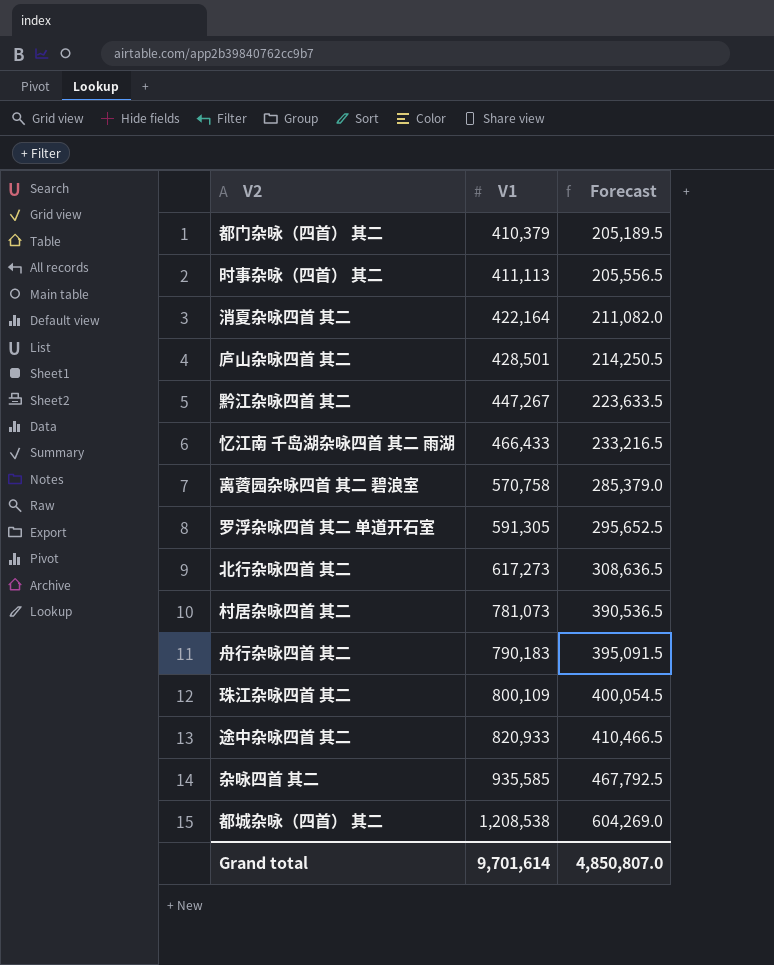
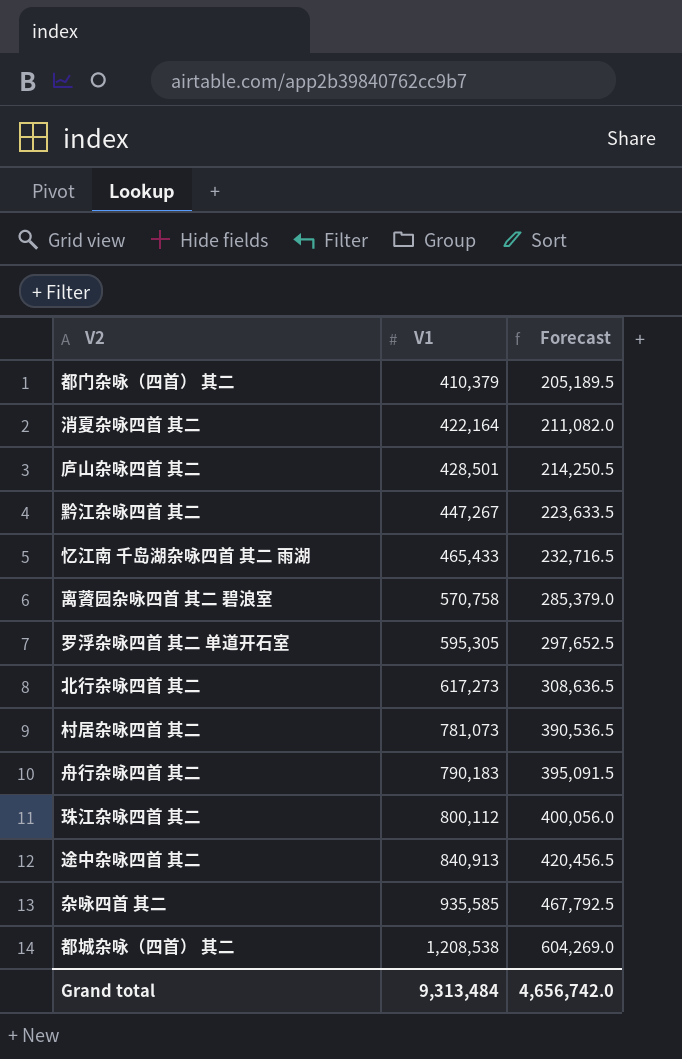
row 时事杂咏（四首） 其二: 411,113 | 205,556.5 -> none
忆江南 千岛湖杂咏四首 其二 雨湖 | V1: 466,433 -> 465,433
忆江南 千岛湖杂咏四首 其二 雨湖 | Forecast: 233,216.5 -> 232,716.5
罗浮杂咏四首 其二 单道开石室 | V1: 591,305 -> 595,305
罗浮杂咏四首 其二 单道开石室 | Forecast: 295,652.5 -> 297,652.5
珠江杂咏四首 其二 | V1: 800,109 -> 800,112
珠江杂咏四首 其二 | Forecast: 400,054.5 -> 400,056.0
途中杂咏四首 其二 | V1: 820,933 -> 840,913
途中杂咏四首 其二 | Forecast: 410,466.5 -> 420,456.5
Grand total | V1: 9,701,614 -> 9,313,484
Grand total | Forecast: 4,850,807.0 -> 4,656,742.0

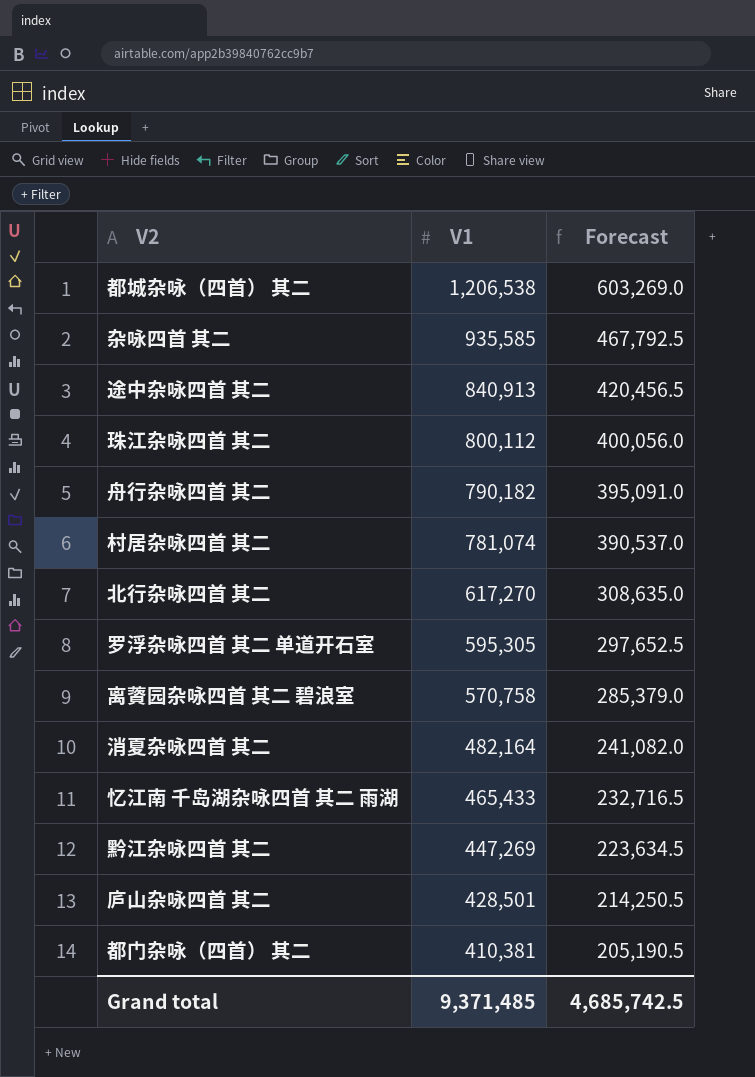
row order: V1 ascending -> V1 descending
都城杂咏（四首） 其二 | V1: 1,208,538 -> 1,206,538
都城杂咏（四首） 其二 | Forecast: 604,269.0 -> 603,269.0
舟行杂咏四首 其二 | V1: 790,183 -> 790,182
舟行杂咏四首 其二 | Forecast: 395,091.5 -> 395,091.0
村居杂咏四首 其二 | V1: 781,073 -> 781,074
村居杂咏四首 其二 | Forecast: 390,536.5 -> 390,537.0
北行杂咏四首 其二 | V1: 617,273 -> 617,270
北行杂咏四首 其二 | Forecast: 308,636.5 -> 308,635.0
消夏杂咏四首 其二 | V1: 422,164 -> 482,164
消夏杂咏四首 其二 | Forecast: 211,082.0 -> 241,082.0
黔江杂咏四首 其二 | V1: 447,267 -> 447,269
黔江杂咏四首 其二 | Forecast: 223,633.5 -> 223,634.5
都门杂咏（四首） 其二 | V1: 410,379 -> 410,381
都门杂咏（四首） 其二 | Forecast: 205,189.5 -> 205,190.5
Grand total | V1: 9,313,484 -> 9,371,485
Grand total | Forecast: 4,656,742.0 -> 4,685,742.5

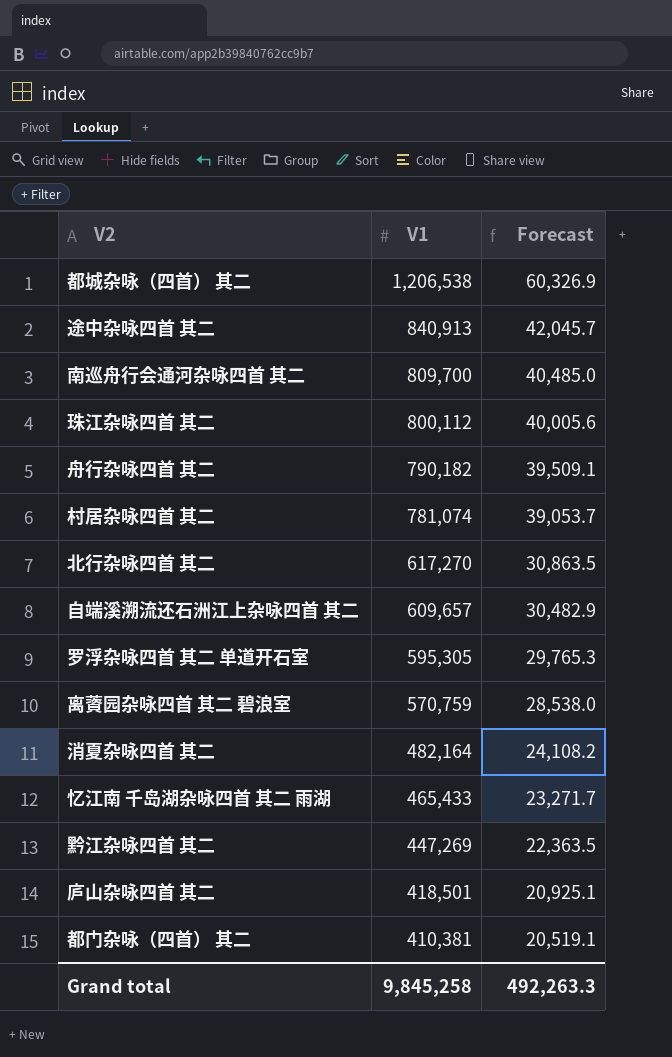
column Forecast | formula: [V1] * 0.5 -> [V1] * 0.05
row 杂咏四首 其二: 935,585 | 467,792.5 -> none
row 南巡舟行会通河杂咏四首 其二: none -> 809,700 | 40,485.0
row 自端溪溯流还石洲江上杂咏四首 其二: none -> 609,657 | 30,482.9
离薋园杂咏四首 其二 碧浪室 | V1: 570,758 -> 570,759
庐山杂咏四首 其二 | V1: 428,501 -> 418,501
Grand total | V1: 9,371,485 -> 9,845,258
Grand total | Forecast: 4,685,742.5 -> 492,263.3

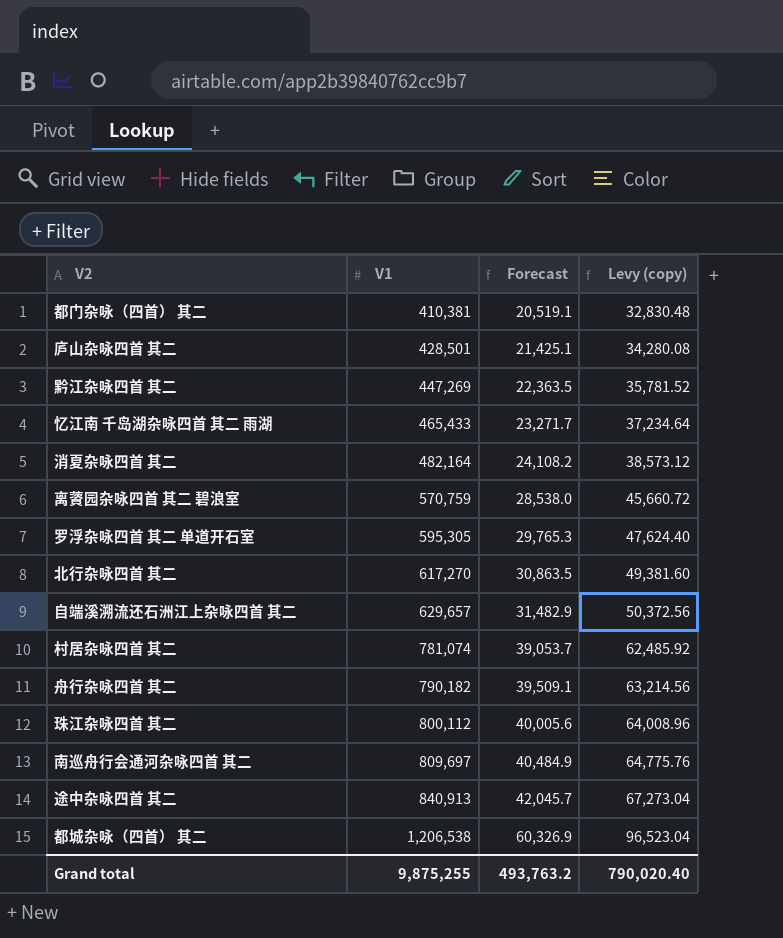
row order: V1 descending -> V1 ascending
column Levy (copy) | formula: none -> [V1] * 0.08
庐山杂咏四首 其二 | V1: 418,501 -> 428,501
庐山杂咏四首 其二 | Forecast: 20,925.1 -> 21,425.1
自端溪溯流还石洲江上杂咏四首 其二 | V1: 609,657 -> 629,657
自端溪溯流还石洲江上杂咏四首 其二 | Forecast: 30,482.9 -> 31,482.9
南巡舟行会通河杂咏四首 其二 | V1: 809,700 -> 809,697
南巡舟行会通河杂咏四首 其二 | Forecast: 40,485.0 -> 40,484.9
Grand total | V1: 9,845,258 -> 9,875,255
Grand total | Forecast: 492,263.3 -> 493,763.2

